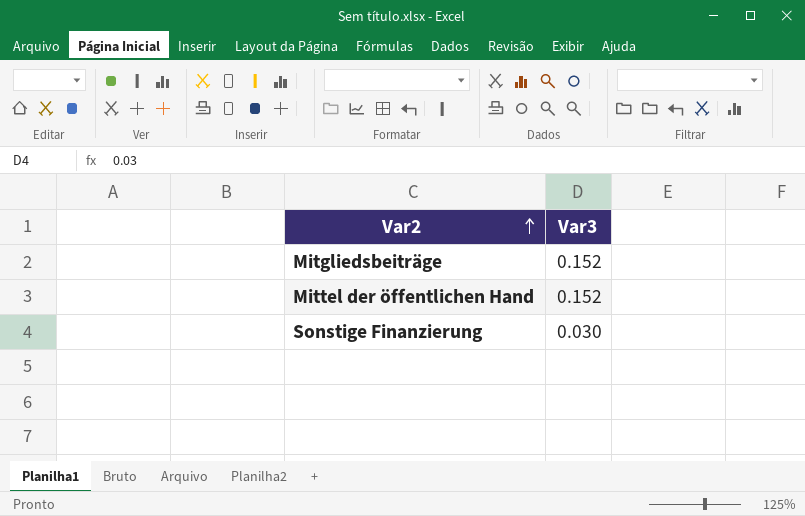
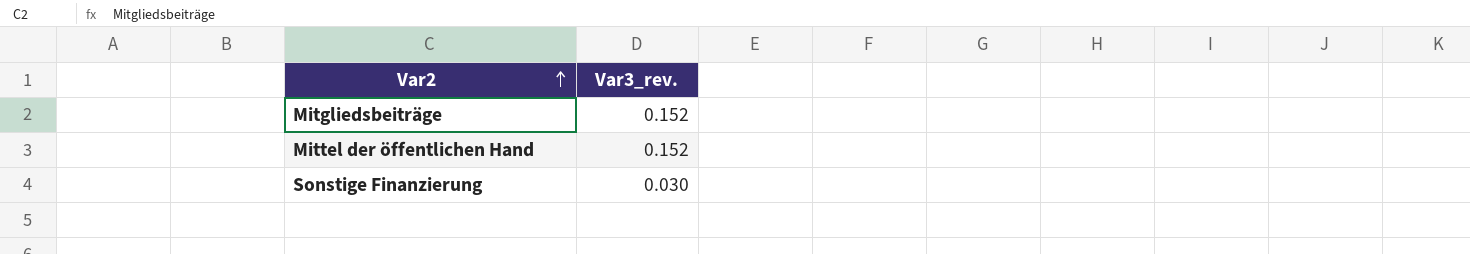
column name: Var3 -> Var3_rev.

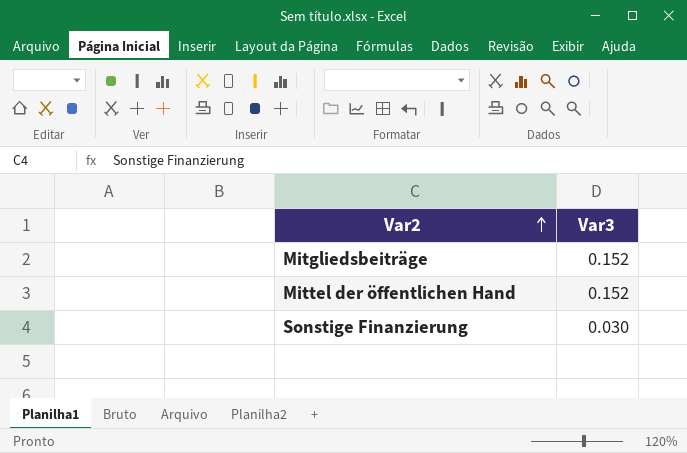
column name: Var3_rev. -> Var3

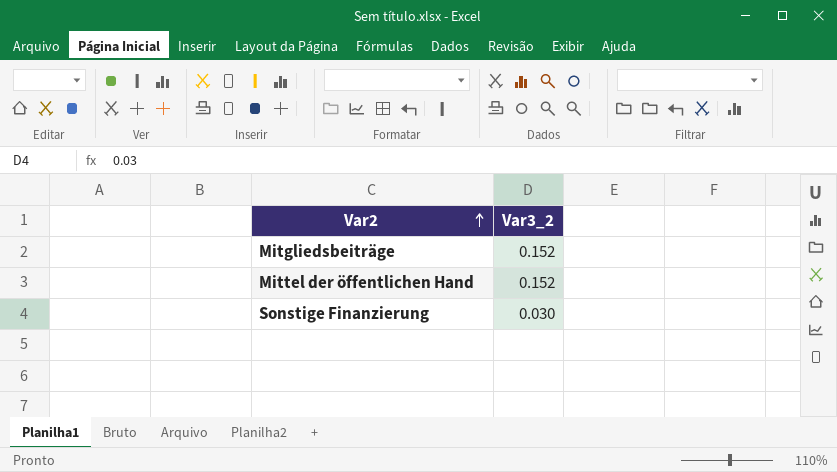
column name: Var3 -> Var3_2

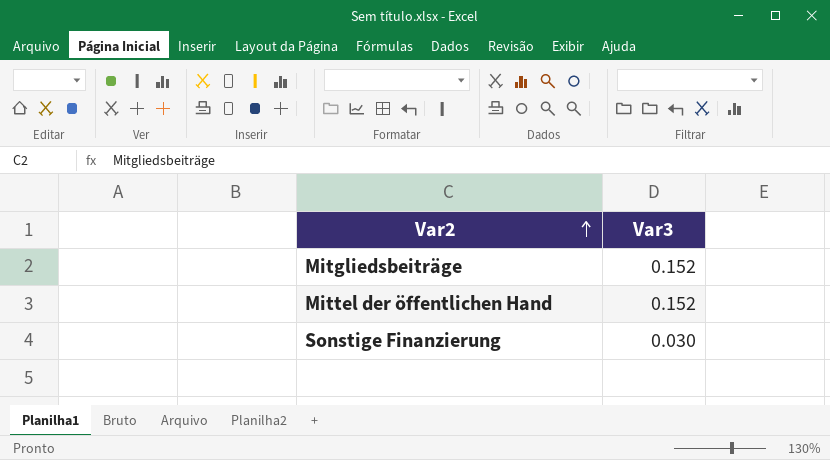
column name: Var3_2 -> Var3

